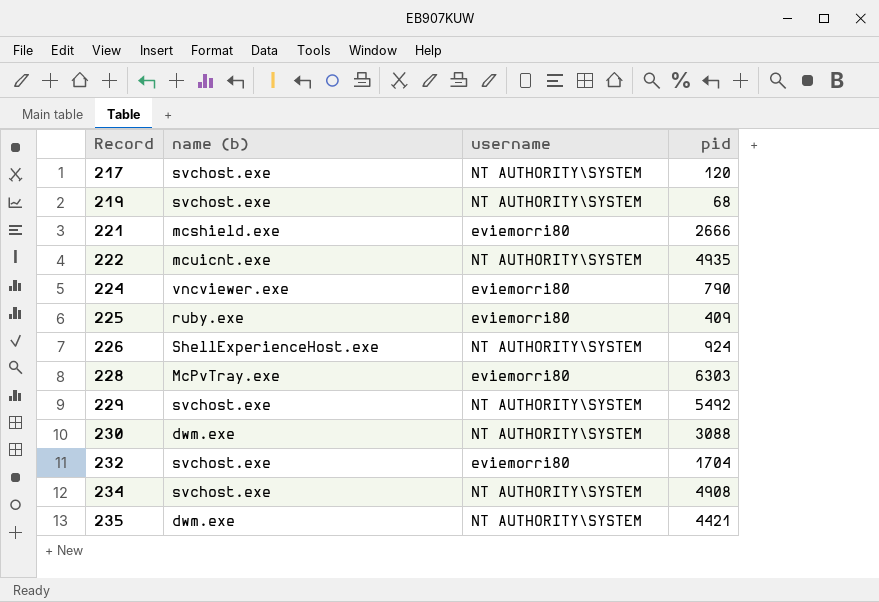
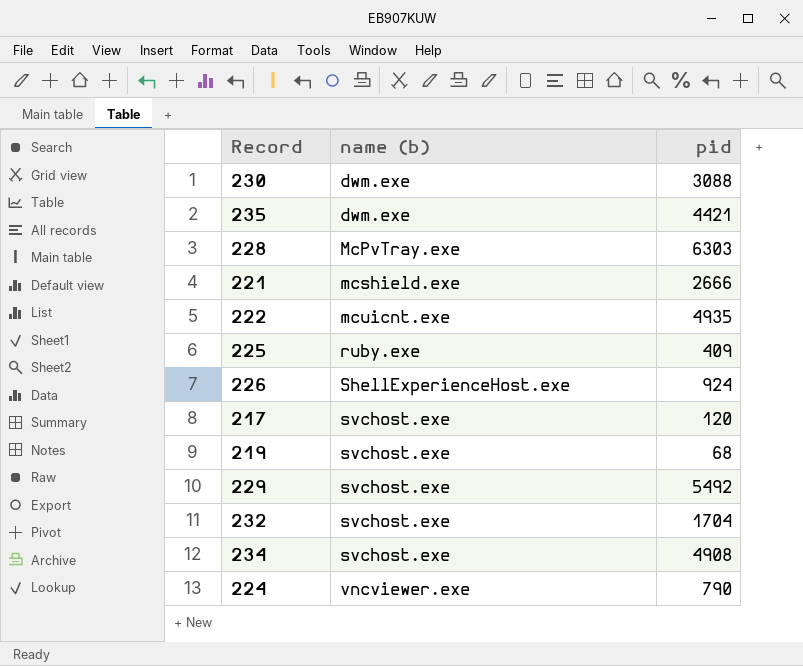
row order: Record ascending -> name (b) ascending
column username | position: 3 -> none

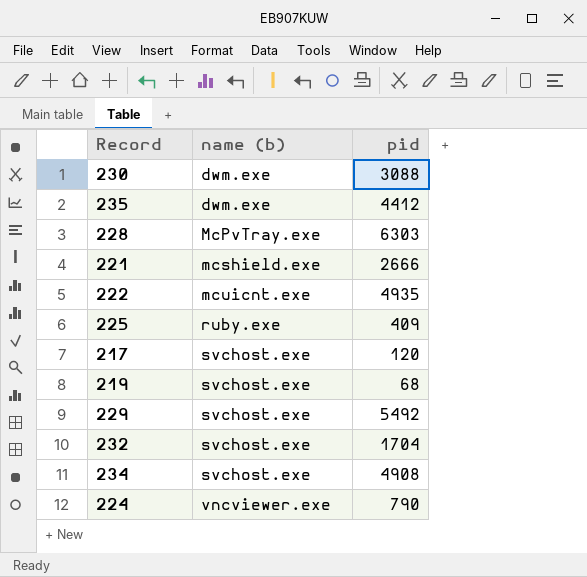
row 226: ShellExperienceHost.exe | 924 -> none
235 | pid: 4421 -> 4412

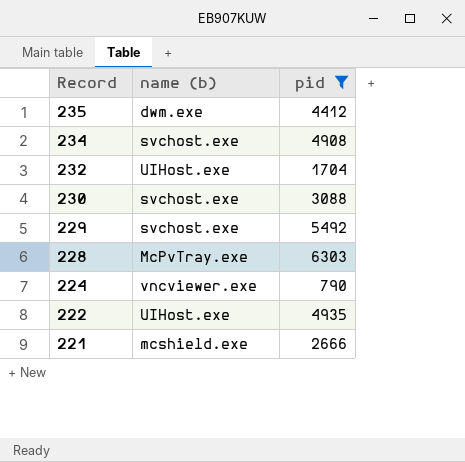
filter: none -> pid >= 790
row order: name (b) ascending -> Record descending
232 | name (b): svchost.exe -> UIHost.exe
230 | name (b): dwm.exe -> svchost.exe
222 | name (b): mcuicnt.exe -> UIHost.exe

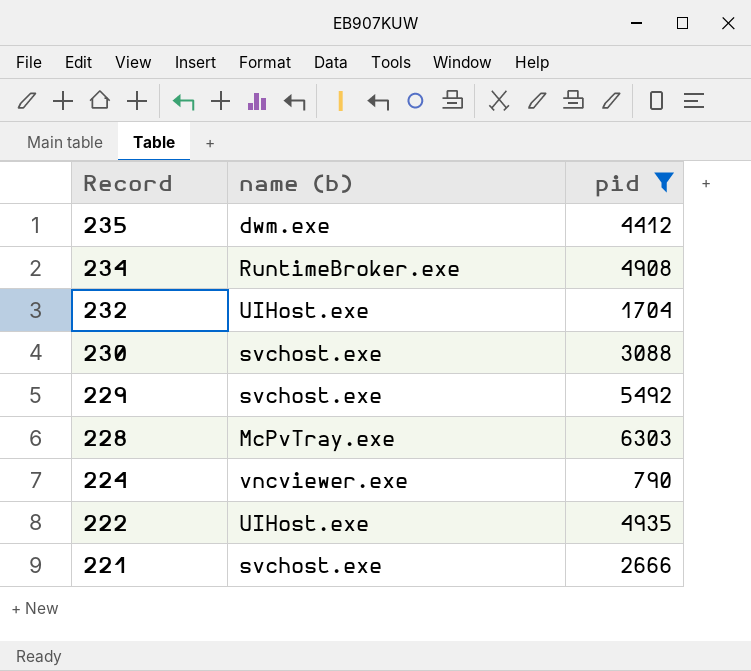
234 | name (b): svchost.exe -> RuntimeBroker.exe
221 | name (b): mcshield.exe -> svchost.exe

